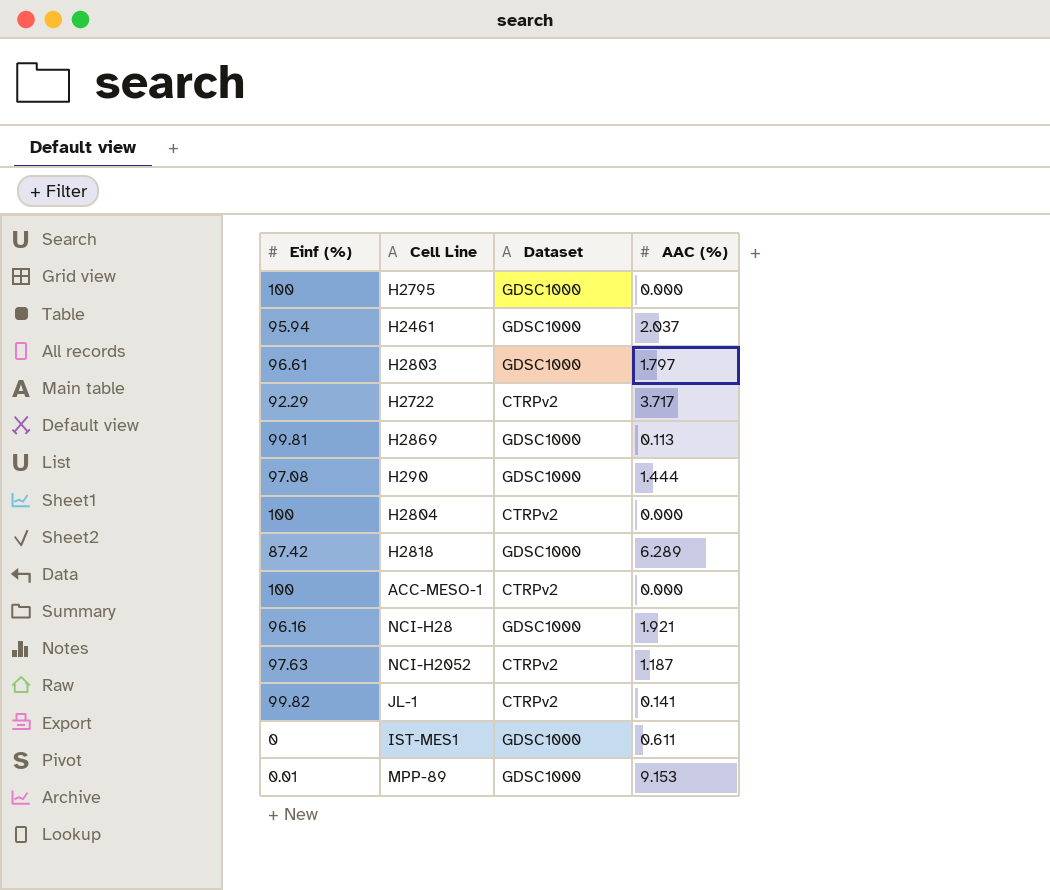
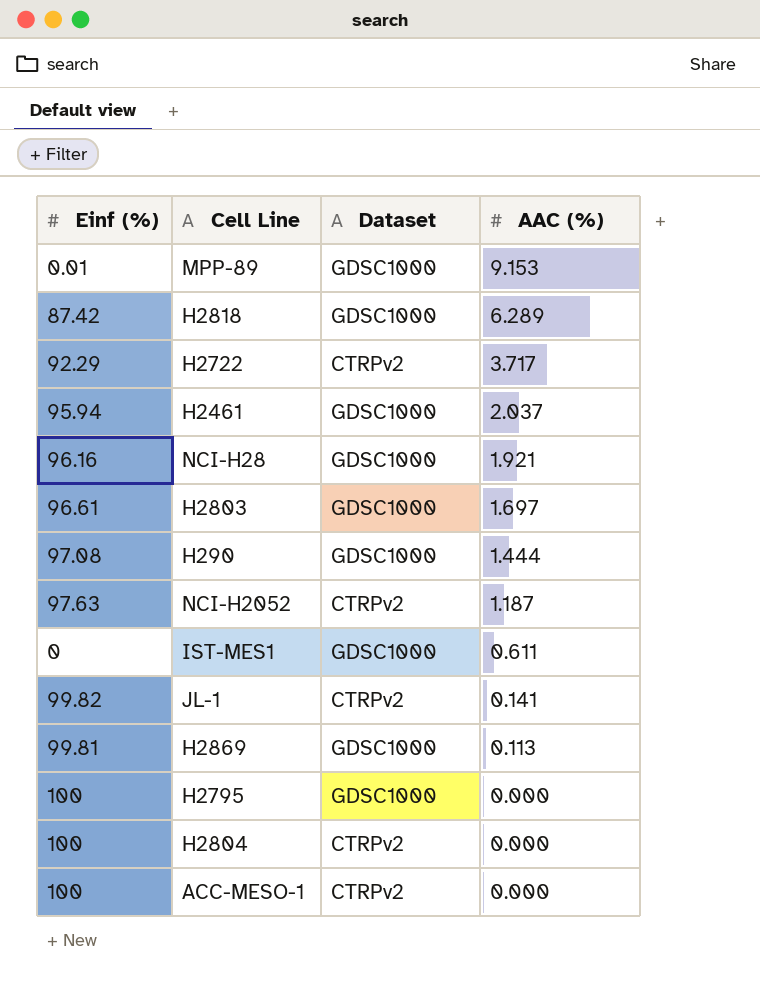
row order: none -> AAC (%) descending
H2803 | AAC (%): 1.797 -> 1.697

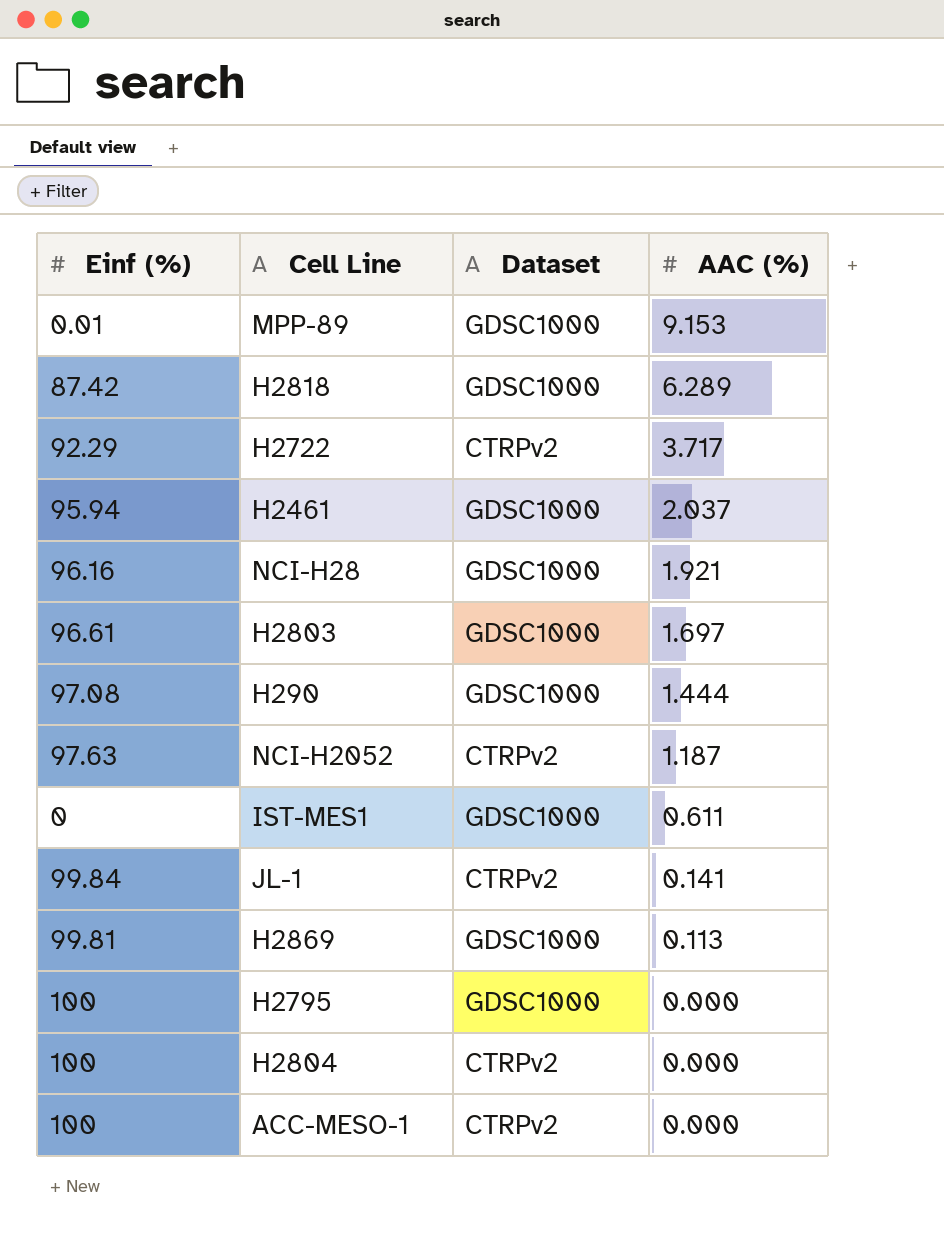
JL-1 | Einf (%): 99.82 -> 99.84

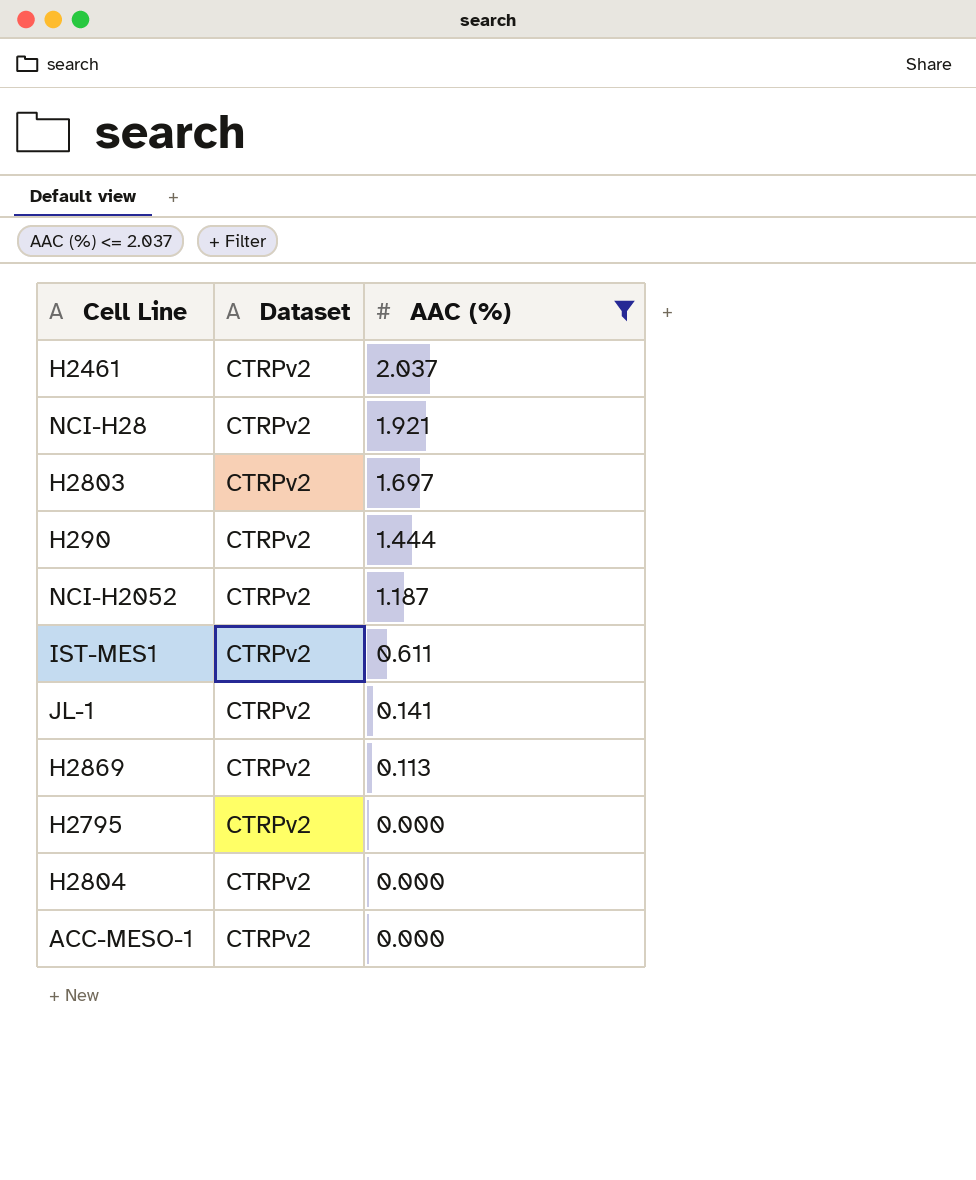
filter: none -> AAC (%) <= 2.037
column Einf (%) | position: 1 -> none
H2461 | Dataset: GDSC1000 -> CTRPv2
NCI-H28 | Dataset: GDSC1000 -> CTRPv2
H2803 | Dataset: GDSC1000 -> CTRPv2
H290 | Dataset: GDSC1000 -> CTRPv2
IST-MES1 | Dataset: GDSC1000 -> CTRPv2
H2869 | Dataset: GDSC1000 -> CTRPv2
H2795 | Dataset: GDSC1000 -> CTRPv2

